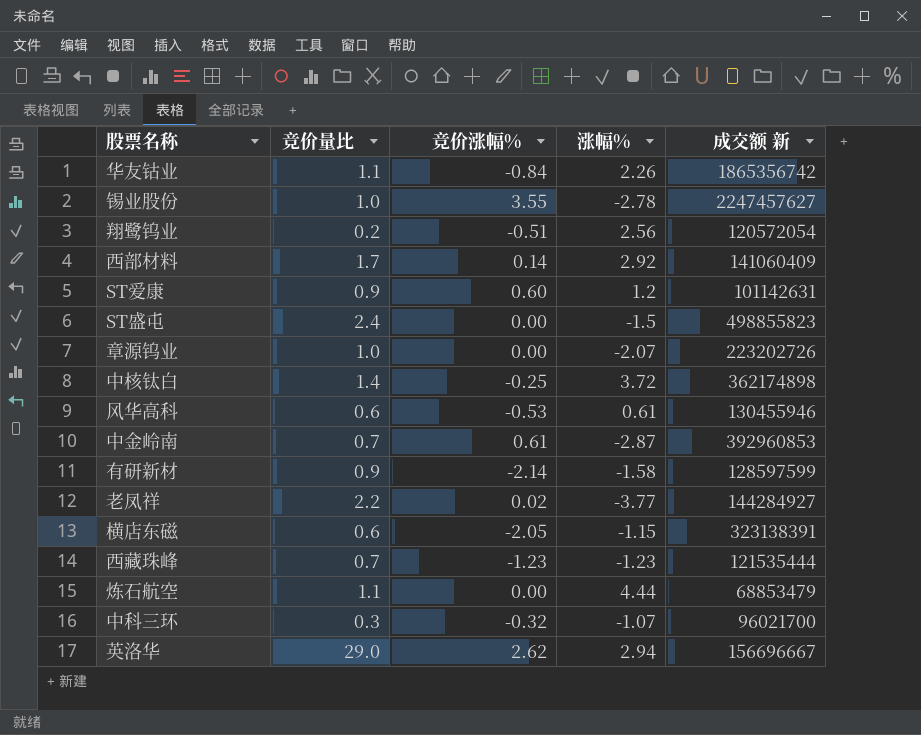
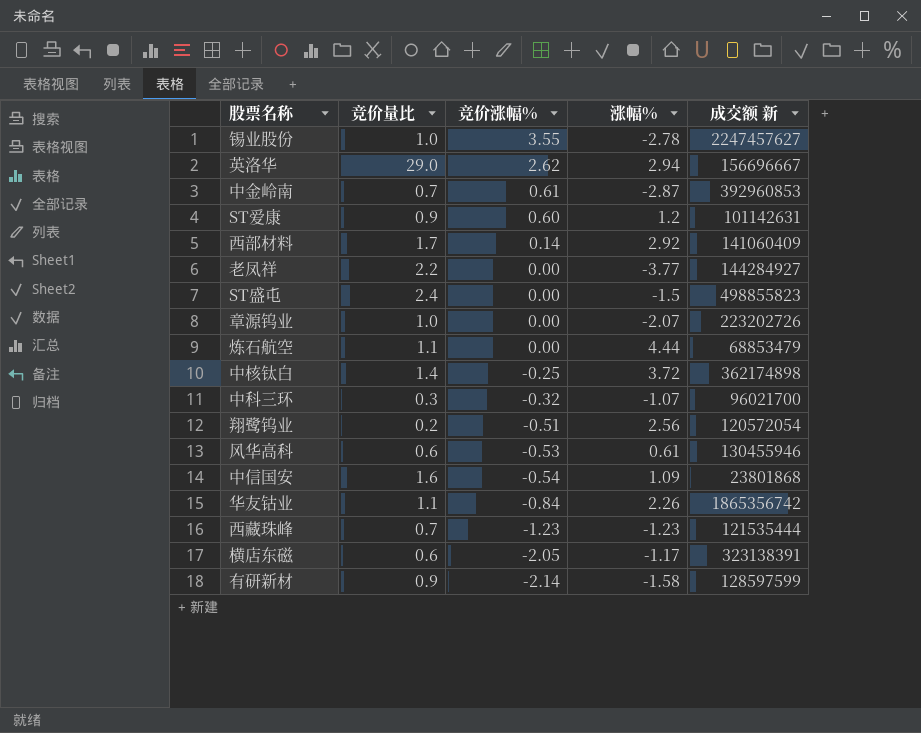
row order: none -> 竞价涨幅% descending
老凤祥 | 竞价涨幅%: 0.02 -> 0.00
row 中信国安: none -> 1.6 | -0.54 | 1.09 | 23801868
横店东磁 | 涨幅%: -1.15 -> -1.17

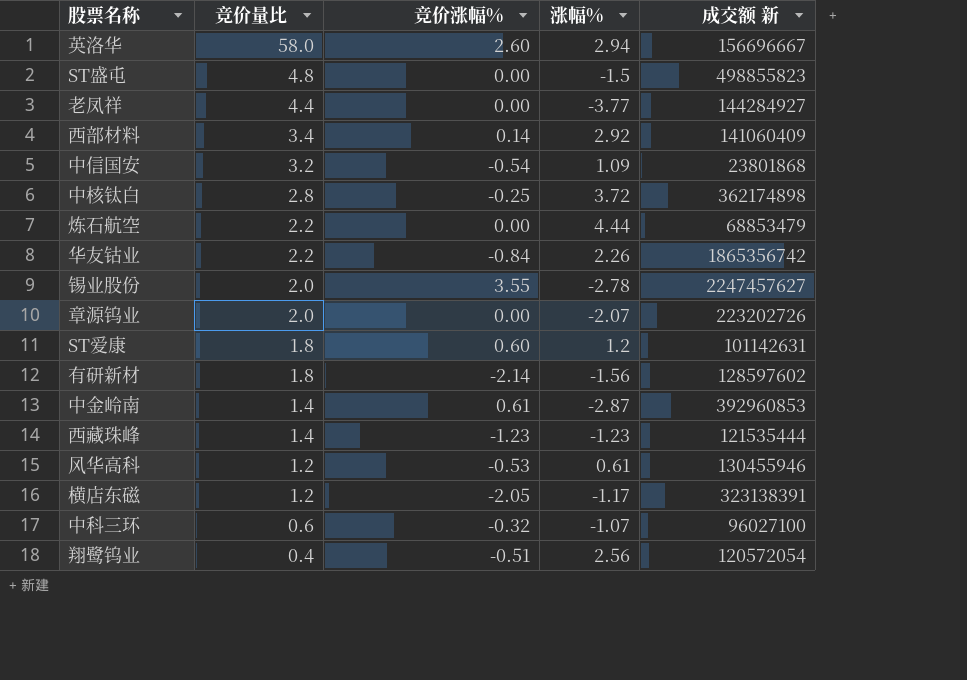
row order: 竞价涨幅% descending -> 竞价量比 descending
英洛华 | 竞价量比: 29.0 -> 58.0
英洛华 | 竞价涨幅%: 2.62 -> 2.60
ST盛屯 | 竞价量比: 2.4 -> 4.8
老凤祥 | 竞价量比: 2.2 -> 4.4
西部材料 | 竞价量比: 1.7 -> 3.4
中信国安 | 竞价量比: 1.6 -> 3.2
中核钛白 | 竞价量比: 1.4 -> 2.8
炼石航空 | 竞价量比: 1.1 -> 2.2
华友钴业 | 竞价量比: 1.1 -> 2.2
锡业股份 | 竞价量比: 1.0 -> 2.0
章源钨业 | 竞价量比: 1.0 -> 2.0
ST爱康 | 竞价量比: 0.9 -> 1.8
有研新材 | 竞价量比: 0.9 -> 1.8
有研新材 | 涨幅%: -1.58 -> -1.56
有研新材 | 成交额 新: 128597599 -> 128597602
中金岭南 | 竞价量比: 0.7 -> 1.4
西藏珠峰 | 竞价量比: 0.7 -> 1.4
风华高科 | 竞价量比: 0.6 -> 1.2
横店东磁 | 竞价量比: 0.6 -> 1.2
中科三环 | 竞价量比: 0.3 -> 0.6
中科三环 | 成交额 新: 96021700 -> 96027100
翔鹭钨业 | 竞价量比: 0.2 -> 0.4

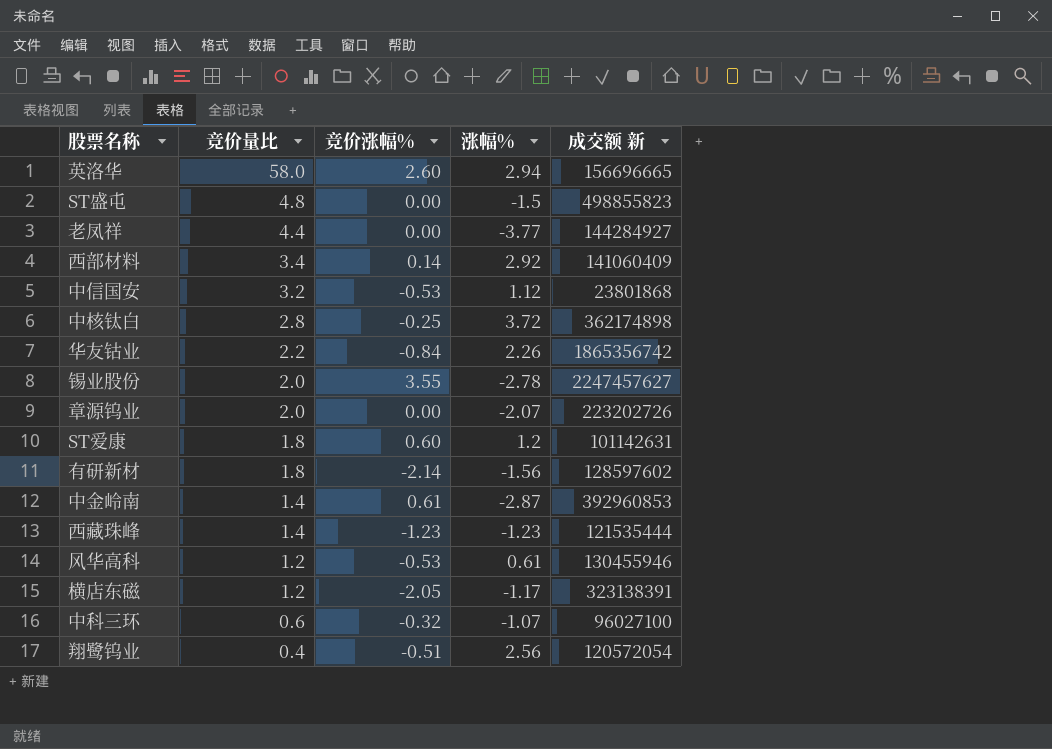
row 炼石航空: 2.2 | 0.00 | 4.44 | 68853479 -> none
英洛华 | 成交额 新: 156696667 -> 156696665
中信国安 | 竞价涨幅%: -0.54 -> -0.53
中信国安 | 涨幅%: 1.09 -> 1.12

